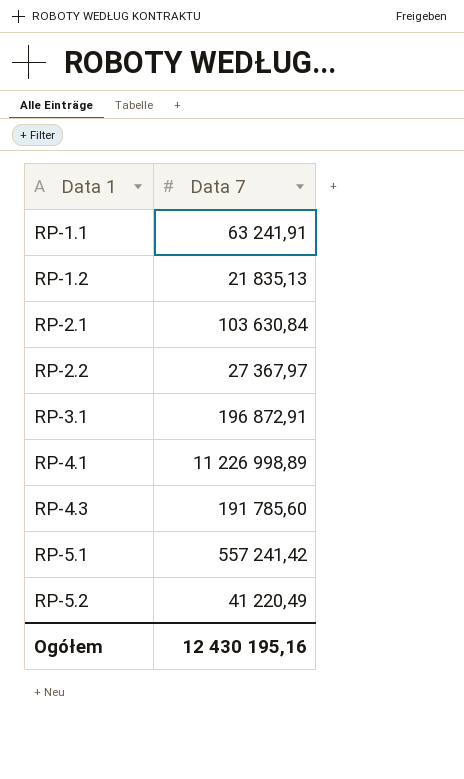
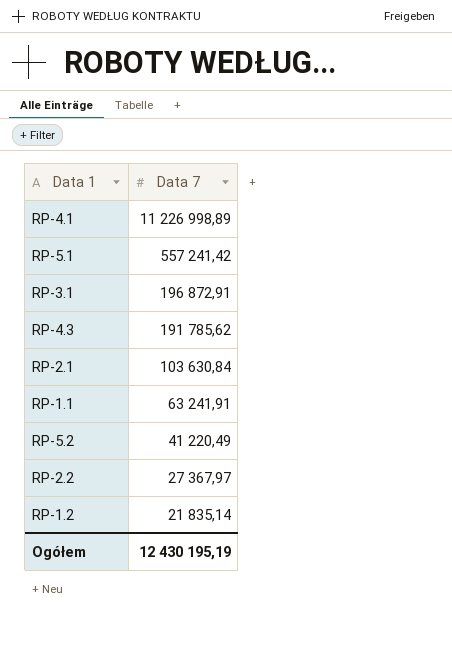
row order: Data 1 ascending -> Data 7 descending
RP-4.3 | Data 7: 191 785,60 -> 191 785,62
RP-1.2 | Data 7: 21 835,13 -> 21 835,14
Ogółem | Data 7: 12 430 195,16 -> 12 430 195,19

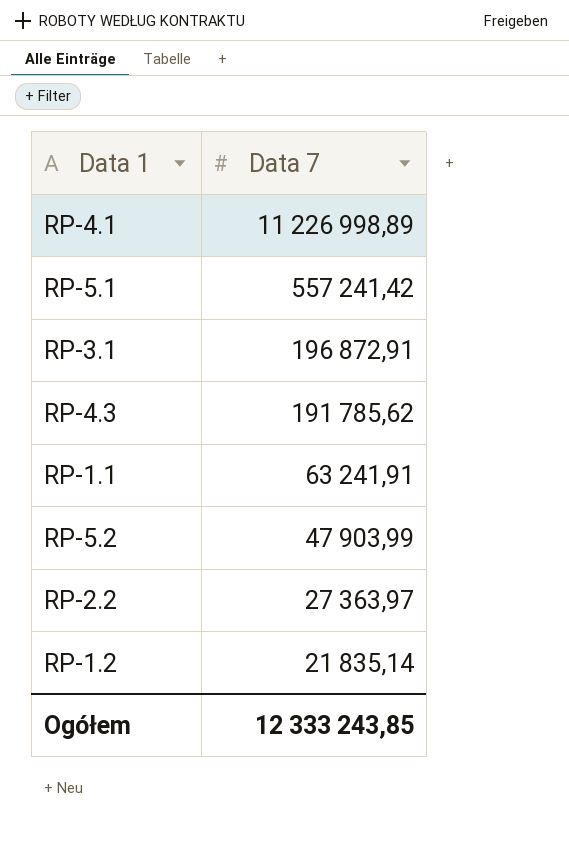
row RP-2.1: 103 630,84 -> none
RP-5.2 | Data 7: 41 220,49 -> 47 903,99
RP-2.2 | Data 7: 27 367,97 -> 27 363,97
Ogółem | Data 7: 12 430 195,19 -> 12 333 243,85

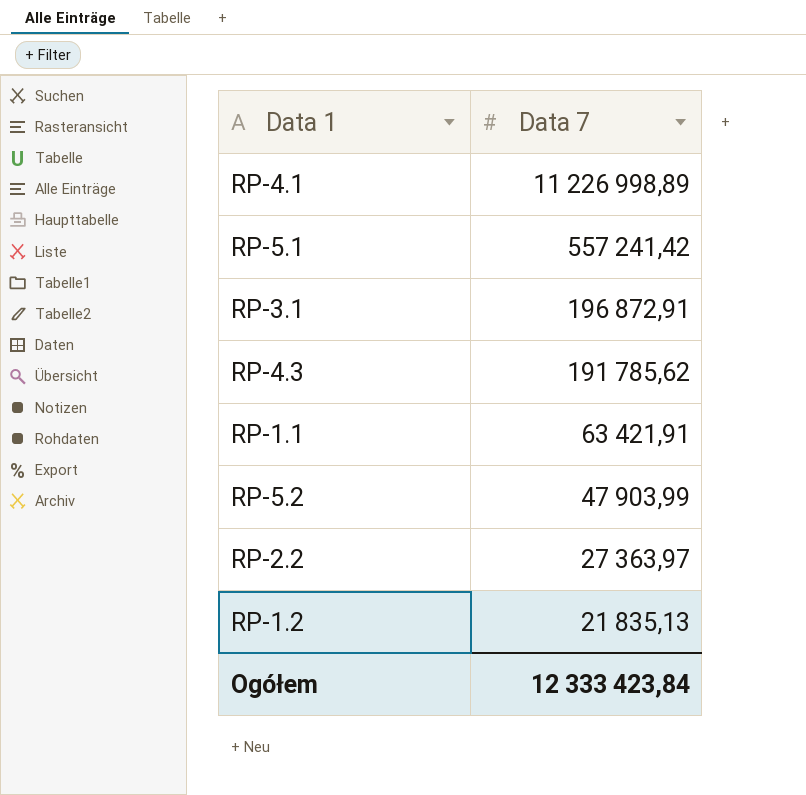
RP-1.1 | Data 7: 63 241,91 -> 63 421,91
RP-1.2 | Data 7: 21 835,14 -> 21 835,13
Ogółem | Data 7: 12 333 243,85 -> 12 333 423,84

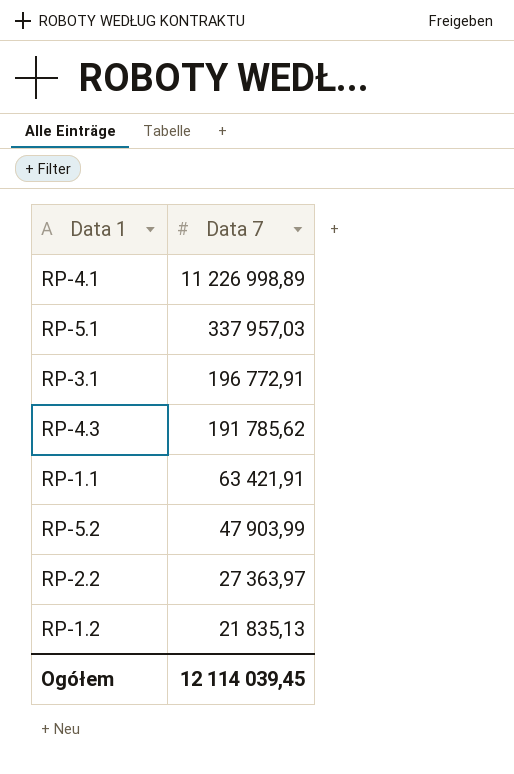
RP-5.1 | Data 7: 557 241,42 -> 337 957,03
RP-3.1 | Data 7: 196 872,91 -> 196 772,91
Ogółem | Data 7: 12 333 423,84 -> 12 114 039,45

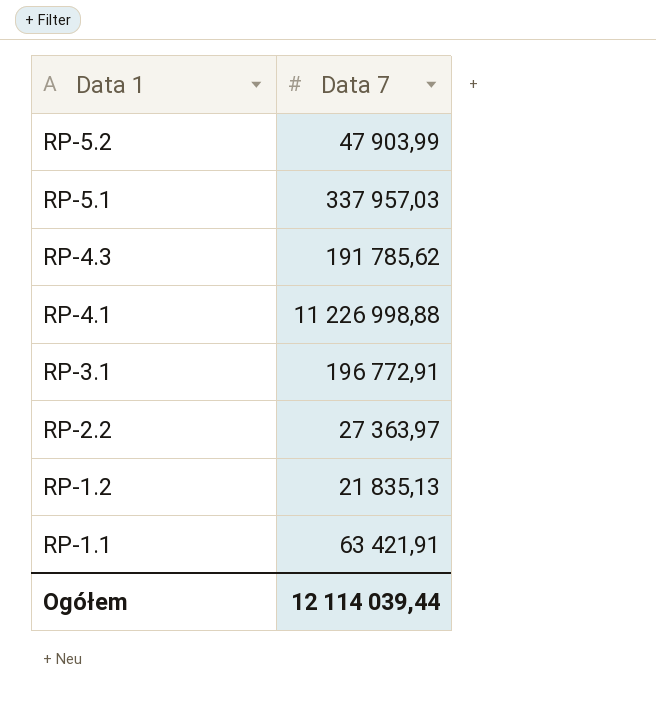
row order: Data 7 descending -> Data 1 descending
RP-4.1 | Data 7: 11 226 998,89 -> 11 226 998,88
Ogółem | Data 7: 12 114 039,45 -> 12 114 039,44

